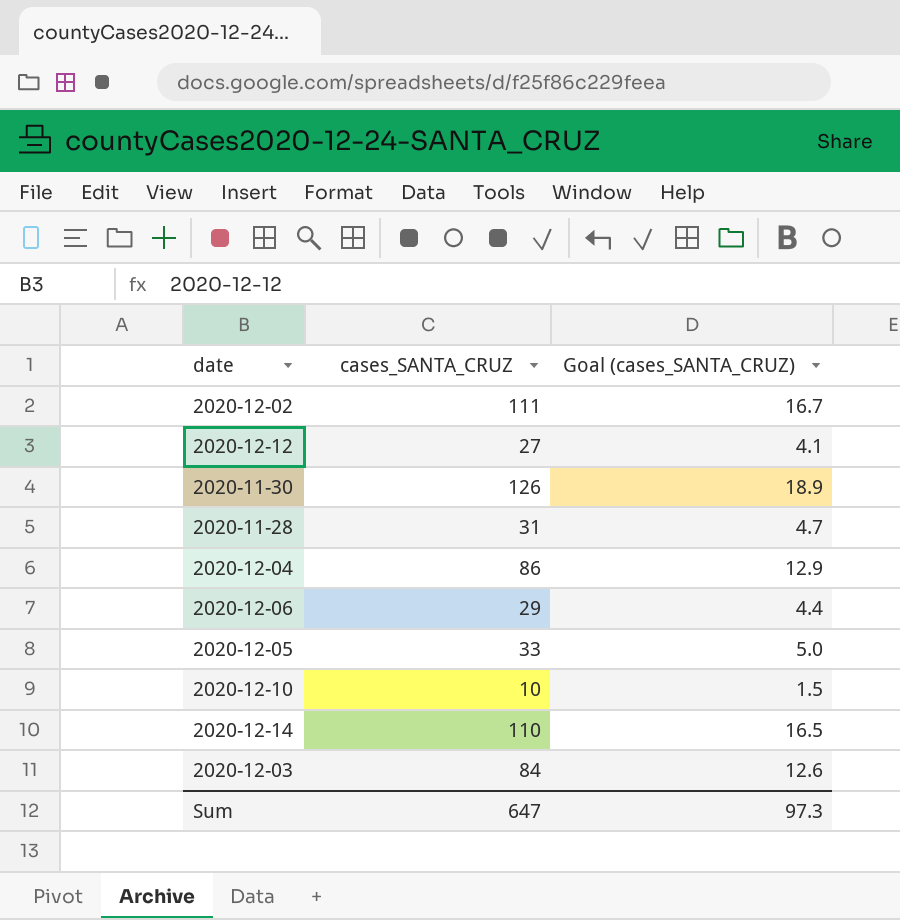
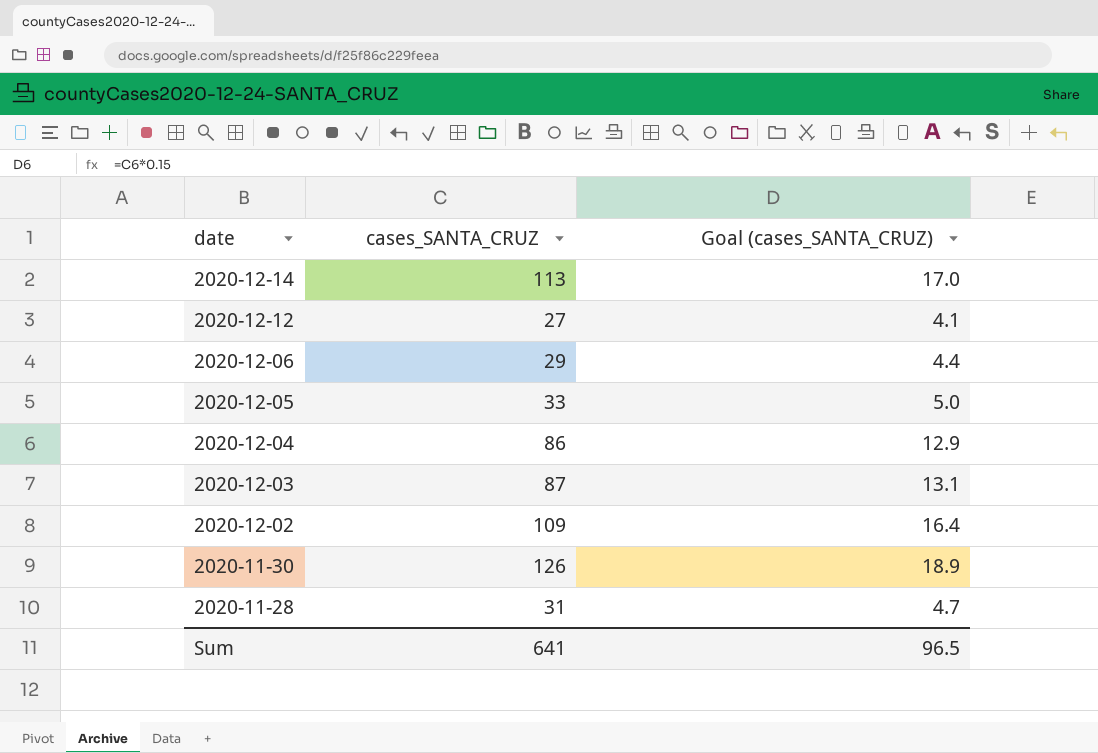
row order: none -> date descending
row 2020-12-10: 10 | 1.5 -> none
2020-12-14 | cases_SANTA_CRUZ: 110 -> 113
2020-12-14 | Goal (cases_SANTA_CRUZ): 16.5 -> 17.0
2020-12-03 | cases_SANTA_CRUZ: 84 -> 87
2020-12-03 | Goal (cases_SANTA_CRUZ): 12.6 -> 13.1
2020-12-02 | cases_SANTA_CRUZ: 111 -> 109
2020-12-02 | Goal (cases_SANTA_CRUZ): 16.7 -> 16.4
Sum | cases_SANTA_CRUZ: 647 -> 641
Sum | Goal (cases_SANTA_CRUZ): 97.3 -> 96.5

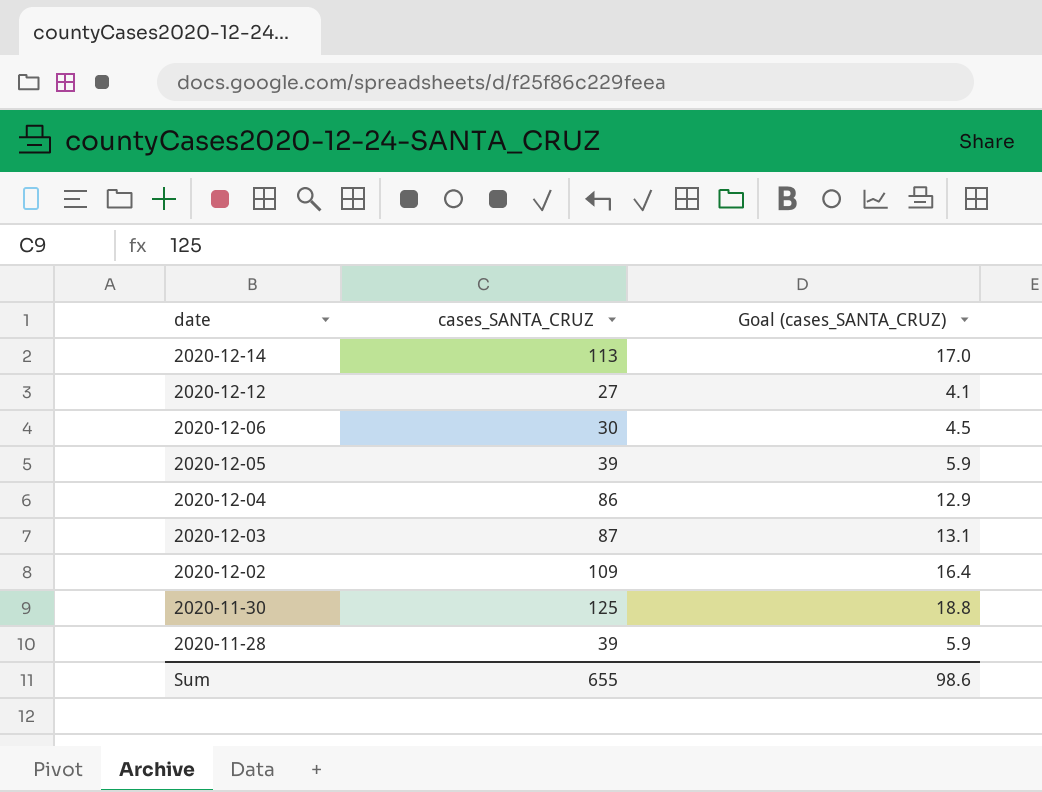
2020-12-06 | cases_SANTA_CRUZ: 29 -> 30
2020-12-06 | Goal (cases_SANTA_CRUZ): 4.4 -> 4.5
2020-12-05 | cases_SANTA_CRUZ: 33 -> 39
2020-12-05 | Goal (cases_SANTA_CRUZ): 5.0 -> 5.9
2020-11-30 | cases_SANTA_CRUZ: 126 -> 125
2020-11-30 | Goal (cases_SANTA_CRUZ): 18.9 -> 18.8
2020-11-28 | cases_SANTA_CRUZ: 31 -> 39
2020-11-28 | Goal (cases_SANTA_CRUZ): 4.7 -> 5.9
Sum | cases_SANTA_CRUZ: 641 -> 655
Sum | Goal (cases_SANTA_CRUZ): 96.5 -> 98.6

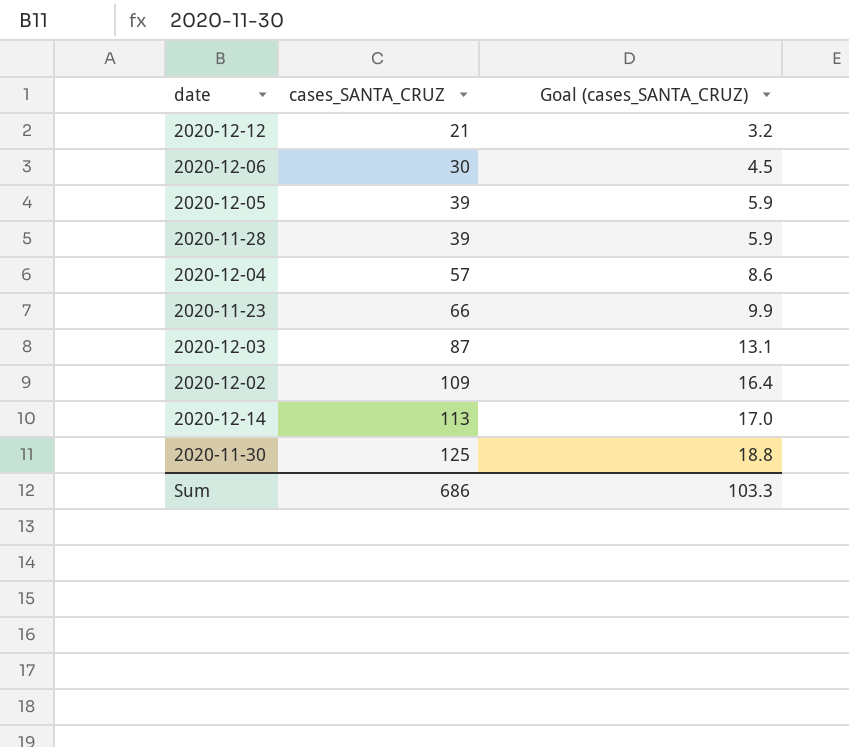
row order: date descending -> cases_SANTA_CRUZ ascending
2020-12-12 | cases_SANTA_CRUZ: 27 -> 21
2020-12-12 | Goal (cases_SANTA_CRUZ): 4.1 -> 3.2
2020-12-04 | cases_SANTA_CRUZ: 86 -> 57
2020-12-04 | Goal (cases_SANTA_CRUZ): 12.9 -> 8.6
row 2020-11-23: none -> 66 | 9.9
Sum | cases_SANTA_CRUZ: 655 -> 686
Sum | Goal (cases_SANTA_CRUZ): 98.6 -> 103.3

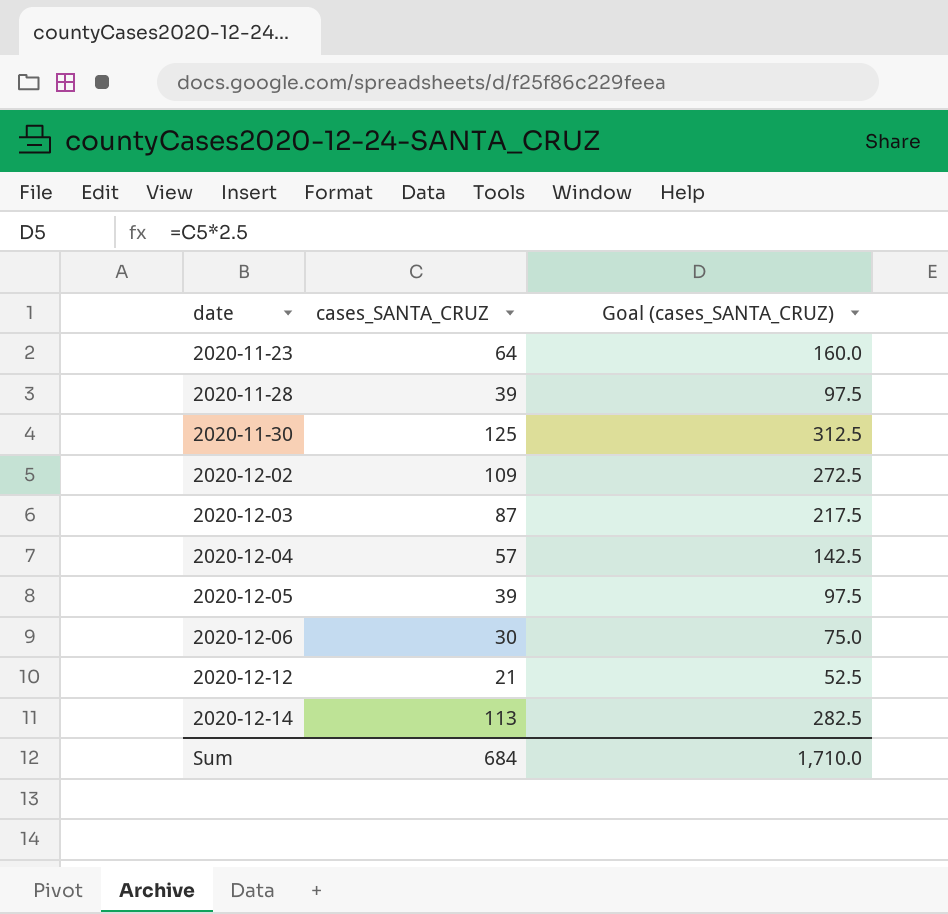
row order: cases_SANTA_CRUZ ascending -> date ascending
column Goal (cases_SANTA_CRUZ) | formula: [cases_SANTA_CRUZ] * 0.15 -> [cases_SANTA_CRUZ] * 2.5
2020-11-23 | cases_SANTA_CRUZ: 66 -> 64
Sum | cases_SANTA_CRUZ: 686 -> 684
Sum | Goal (cases_SANTA_CRUZ): 103.3 -> 1,710.0

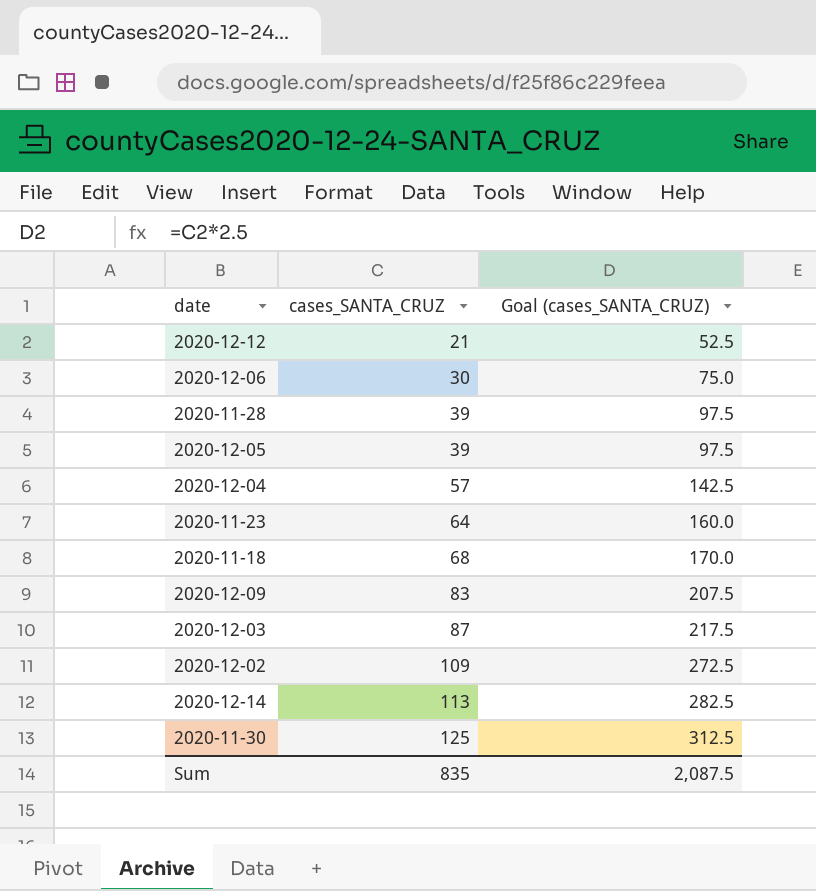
row order: date ascending -> cases_SANTA_CRUZ ascending
row 2020-11-18: none -> 68 | 170.0
row 2020-12-09: none -> 83 | 207.5
Sum | cases_SANTA_CRUZ: 684 -> 835
Sum | Goal (cases_SANTA_CRUZ): 1,710.0 -> 2,087.5

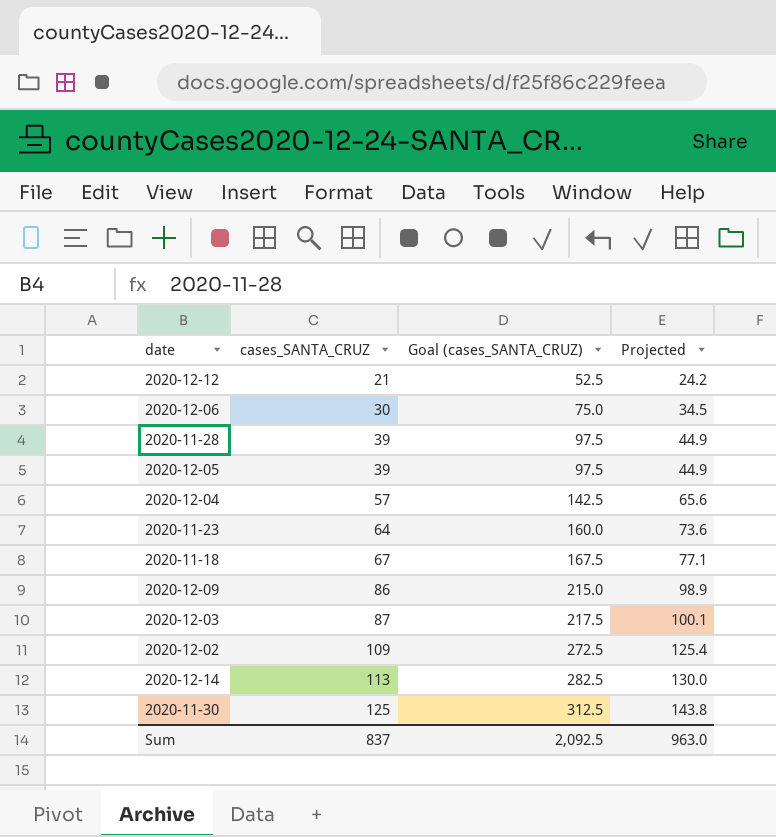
column Projected | formula: none -> [cases_SANTA_CRUZ] * 1.15
2020-11-18 | cases_SANTA_CRUZ: 68 -> 67
2020-11-18 | Goal (cases_SANTA_CRUZ): 170.0 -> 167.5
2020-12-09 | cases_SANTA_CRUZ: 83 -> 86
2020-12-09 | Goal (cases_SANTA_CRUZ): 207.5 -> 215.0
Sum | cases_SANTA_CRUZ: 835 -> 837
Sum | Goal (cases_SANTA_CRUZ): 2,087.5 -> 2,092.5

